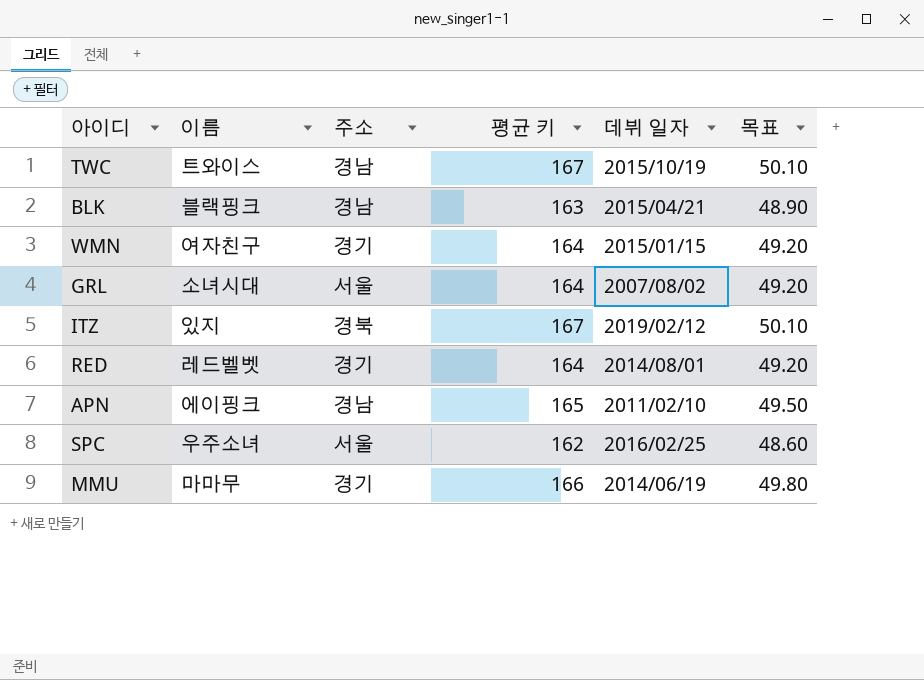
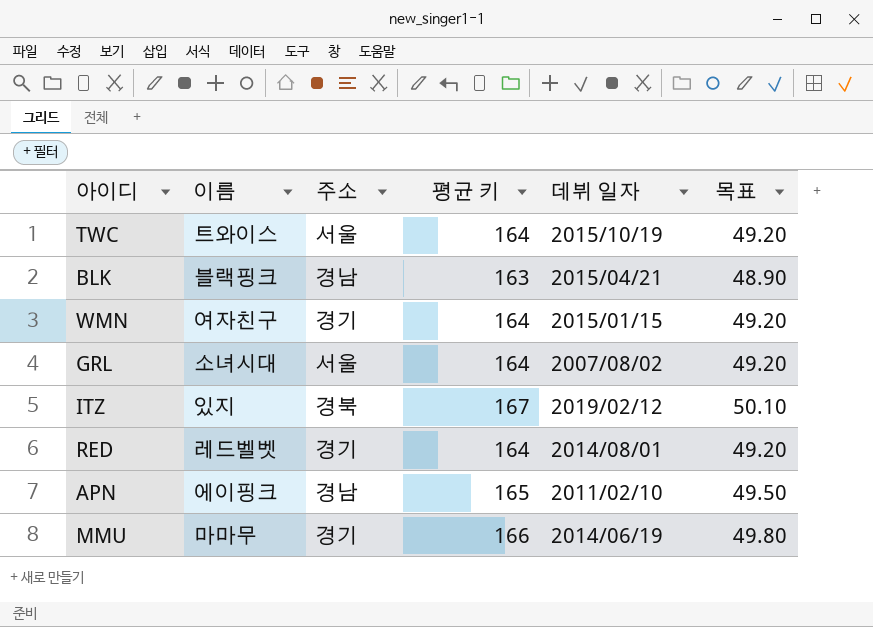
row SPC: 우주소녀 | 서울 | 162 | 2016/02/25 | 48.60 -> none
TWC | 주소: 경남 -> 서울
TWC | 평균 키: 167 -> 164
TWC | 목표: 50.10 -> 49.20

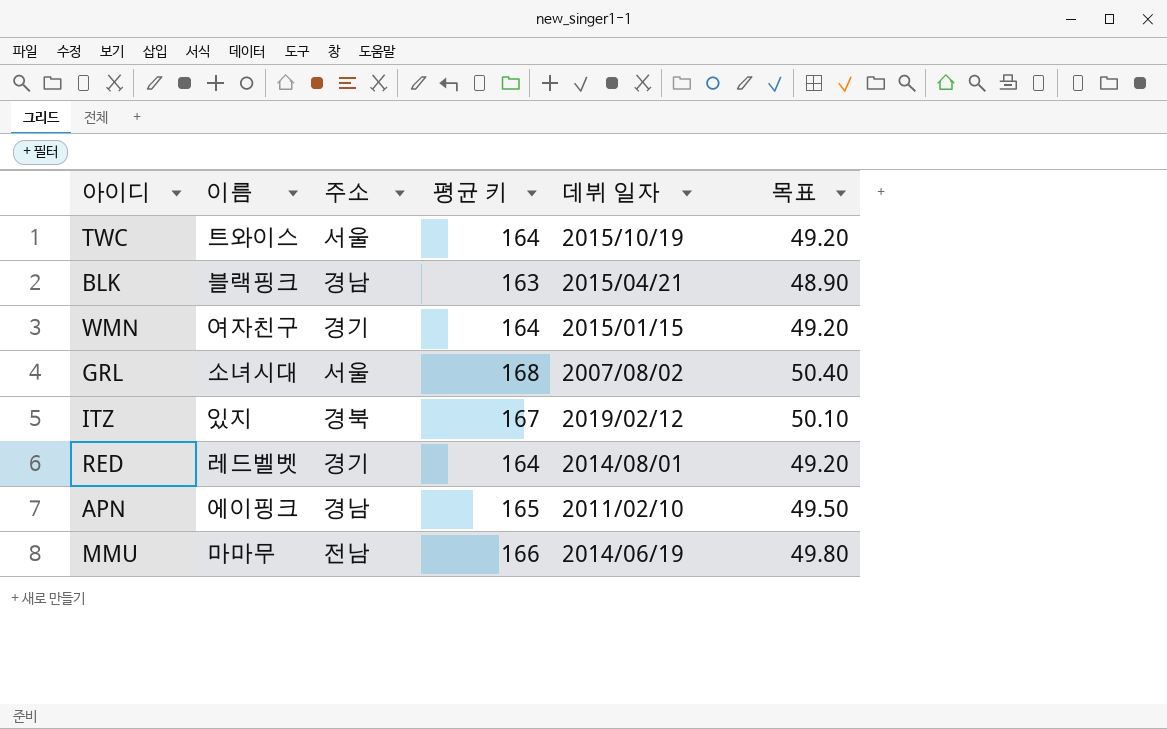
GRL | 평균 키: 164 -> 168
GRL | 목표: 49.20 -> 50.40
MMU | 주소: 경기 -> 전남

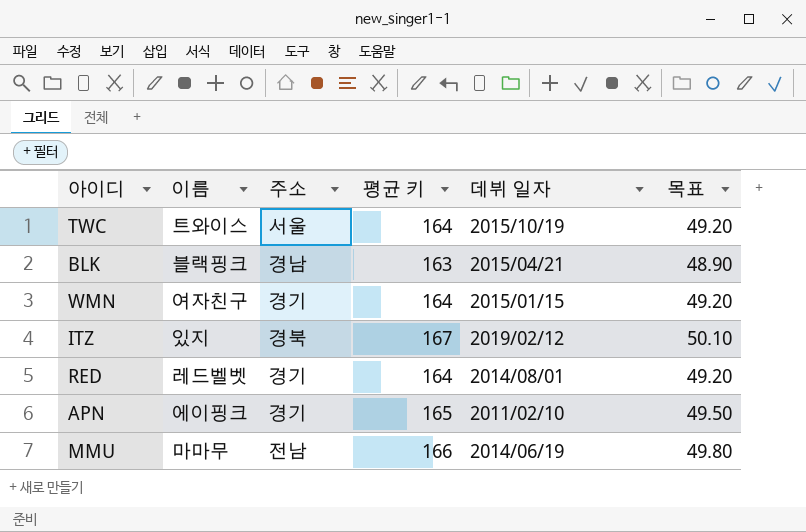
row GRL: 소녀시대 | 서울 | 168 | 2007/08/02 | 50.40 -> none
APN | 주소: 경남 -> 경기

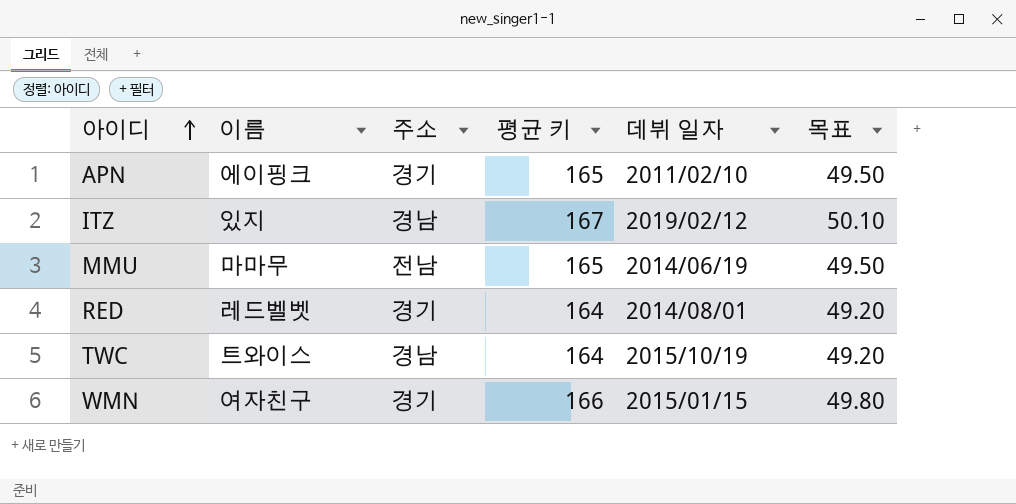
row order: none -> 아이디 ascending
row BLK: 블랙핑크 | 경남 | 163 | 2015/04/21 | 48.90 -> none
ITZ | 주소: 경북 -> 경남
MMU | 평균 키: 166 -> 165
MMU | 목표: 49.80 -> 49.50
TWC | 주소: 서울 -> 경남
WMN | 평균 키: 164 -> 166
WMN | 목표: 49.20 -> 49.80

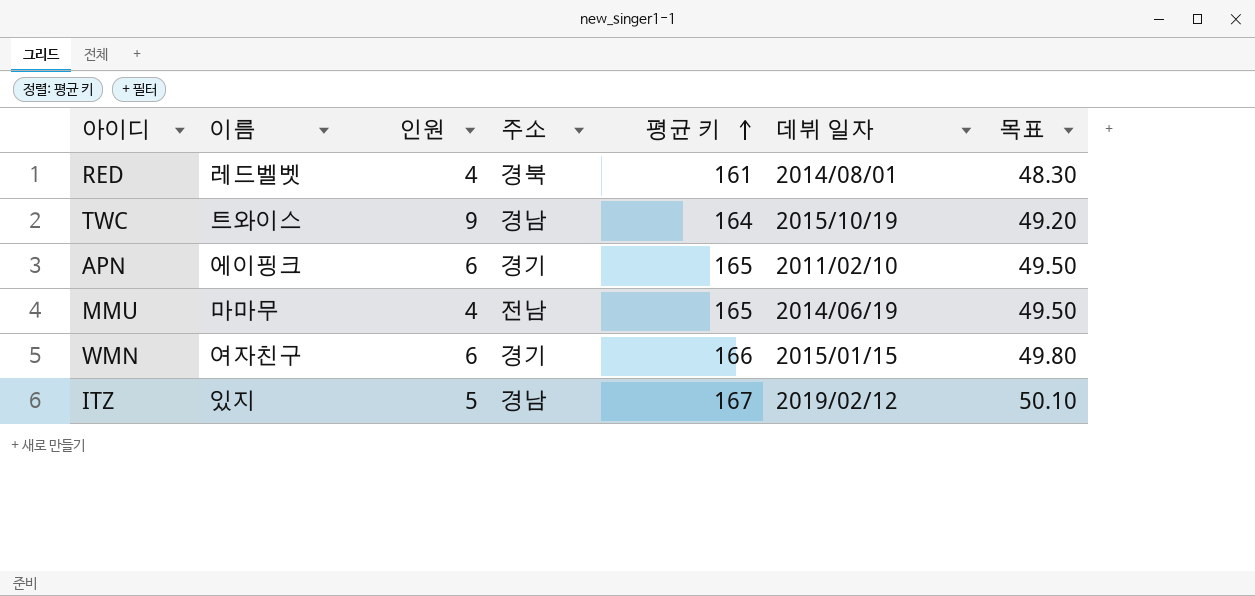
row order: 아이디 ascending -> 평균 키 ascending
column 인원 | position: none -> 3
RED | 주소: 경기 -> 경북
RED | 평균 키: 164 -> 161
RED | 목표: 49.20 -> 48.30

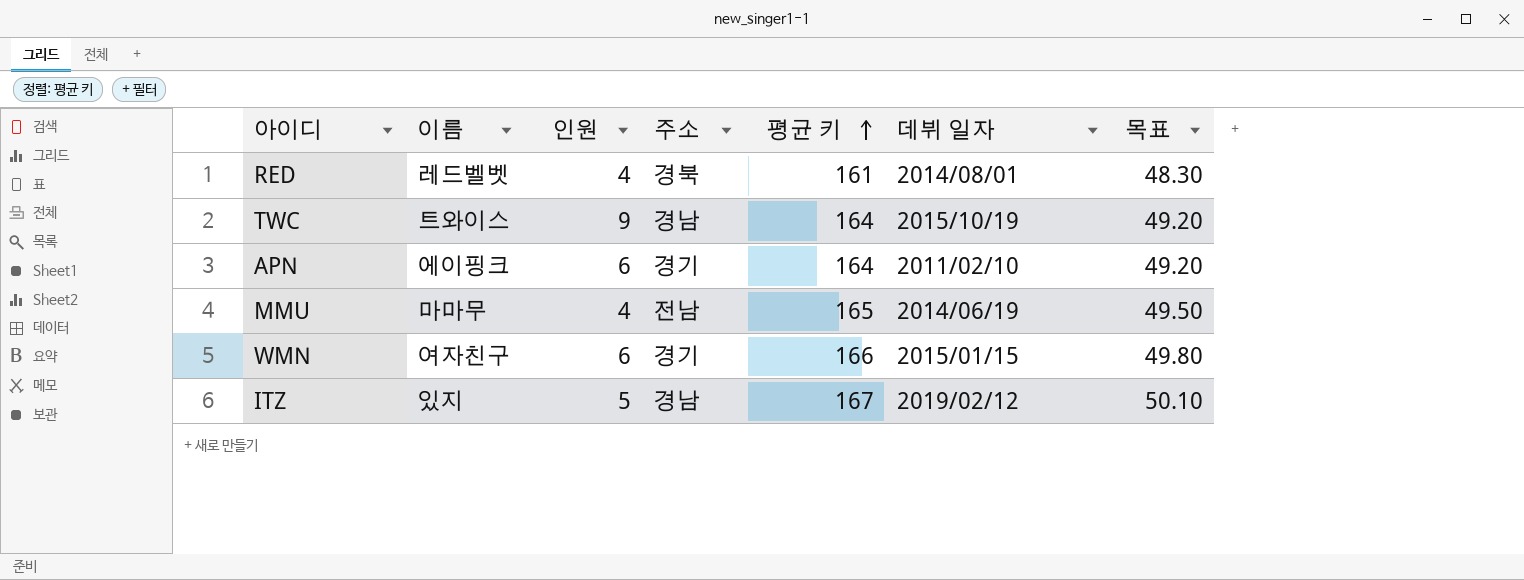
APN | 평균 키: 165 -> 164
APN | 목표: 49.50 -> 49.20

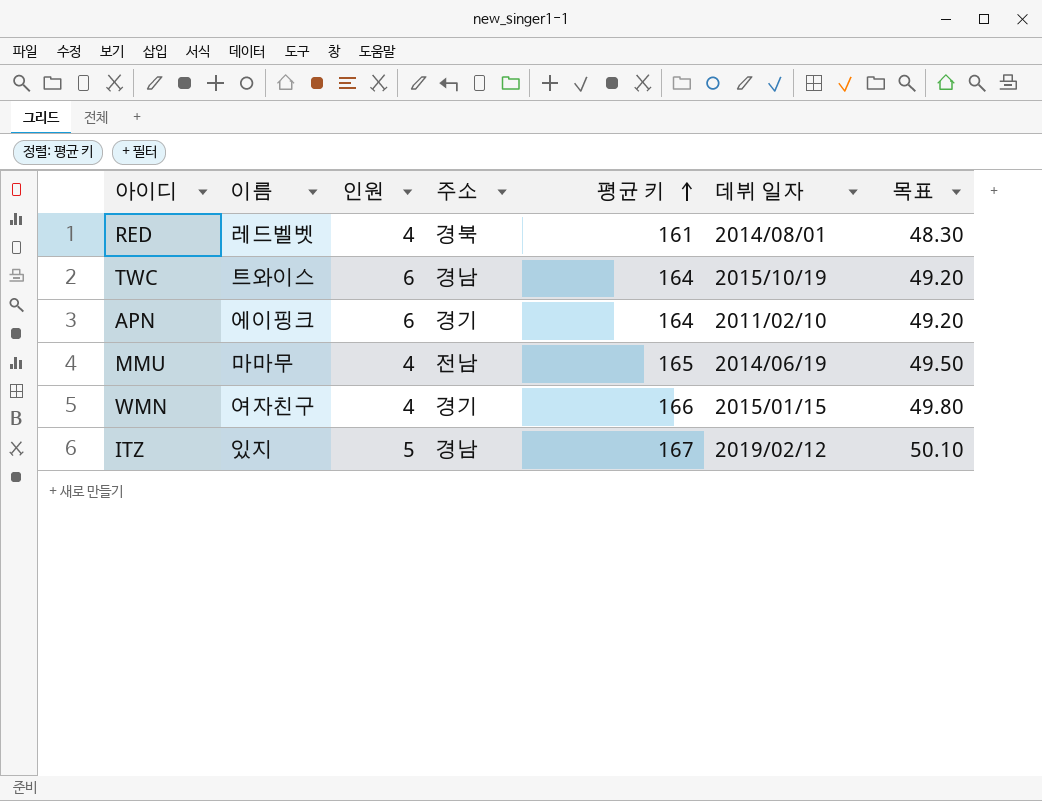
TWC | 인원: 9 -> 6
WMN | 인원: 6 -> 4

